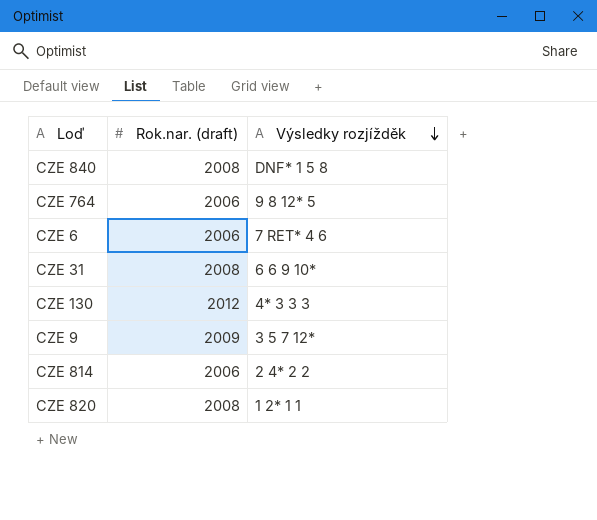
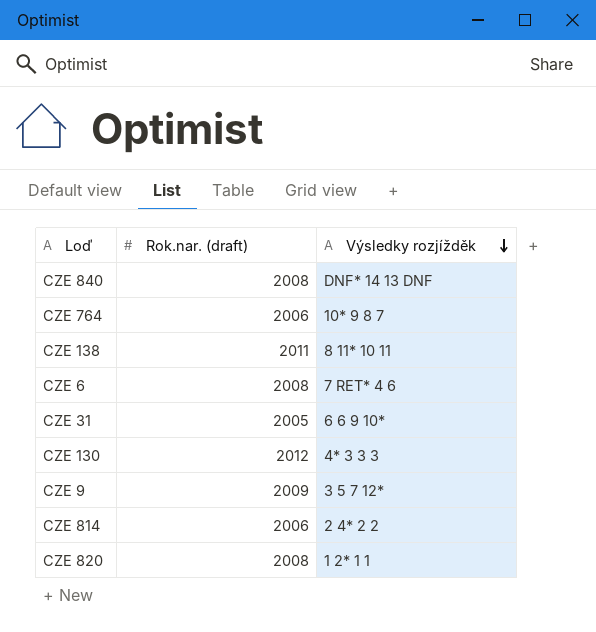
CZE 840 | Výsledky rozjížděk: DNF* 1 5 8 -> DNF* 14 13 DNF
CZE 764 | Výsledky rozjížděk: 9 8 12* 5 -> 10* 9 8 7
row CZE 138: none -> 2011 | 8 11* 10 11
CZE 6 | Rok.nar. (draft): 2006 -> 2008
CZE 31 | Rok.nar. (draft): 2008 -> 2005

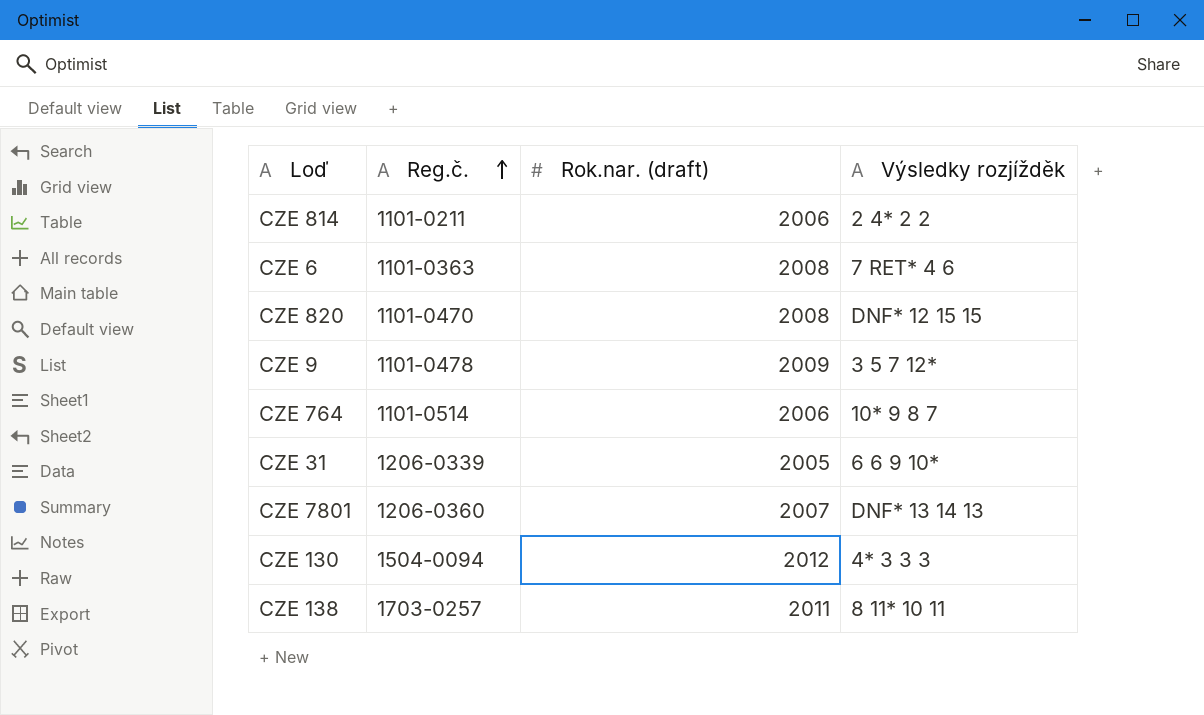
row order: Výsledky rozjížděk descending -> Reg.č. ascending
column Reg.č. | position: none -> 2
row CZE 840: 2008 | DNF* 14 13 DNF -> none
CZE 820 | Výsledky rozjížděk: 1 2* 1 1 -> DNF* 12 15 15
row CZE 7801: none -> 1206-0360 | 2007 | DNF* 13 14 13

